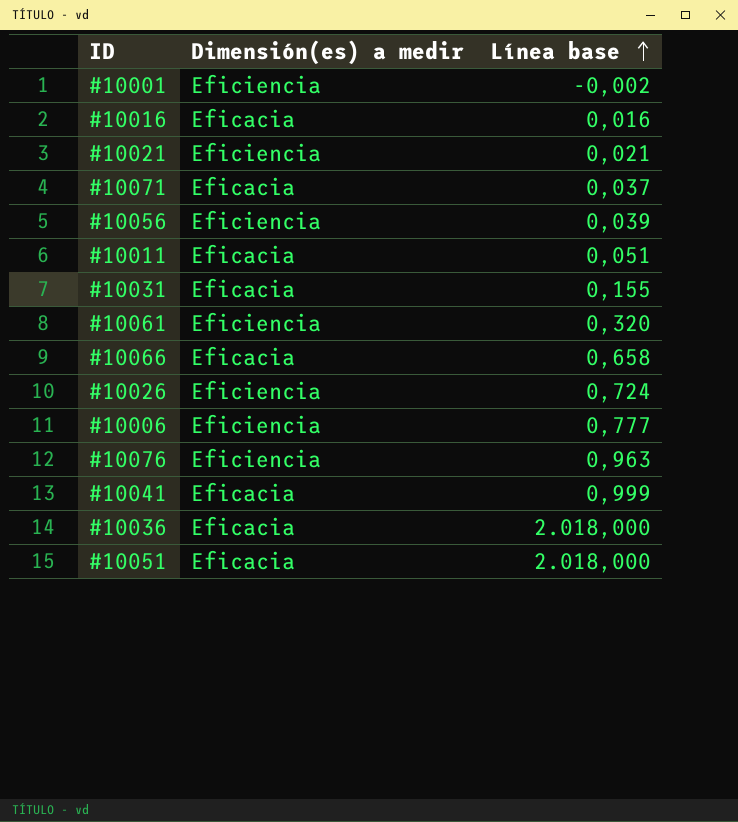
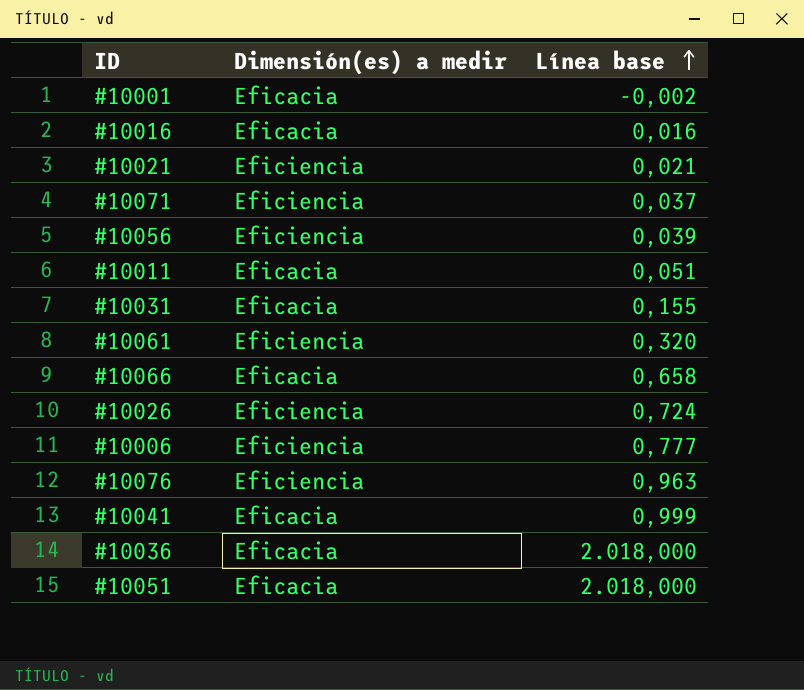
#10001 | Dimensión(es) a medir: Eficiencia -> Eficacia
#10071 | Dimensión(es) a medir: Eficacia -> Eficiencia

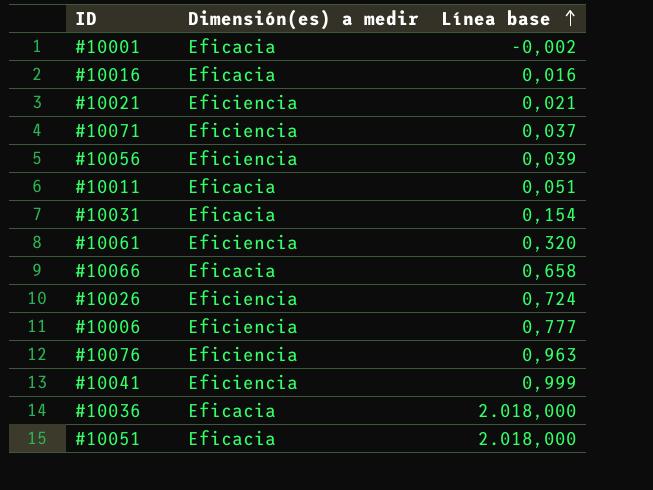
#10031 | Línea base: 0,155 -> 0,154
#10041 | Dimensión(es) a medir: Eficacia -> Eficiencia

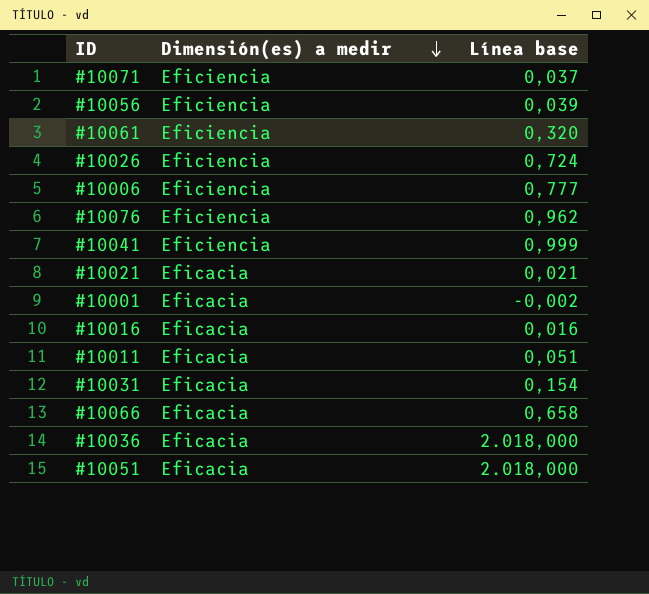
row order: Línea base ascending -> Dimensión(es) a medir descending
#10076 | Línea base: 0,963 -> 0,962
#10021 | Dimensión(es) a medir: Eficiencia -> Eficacia

